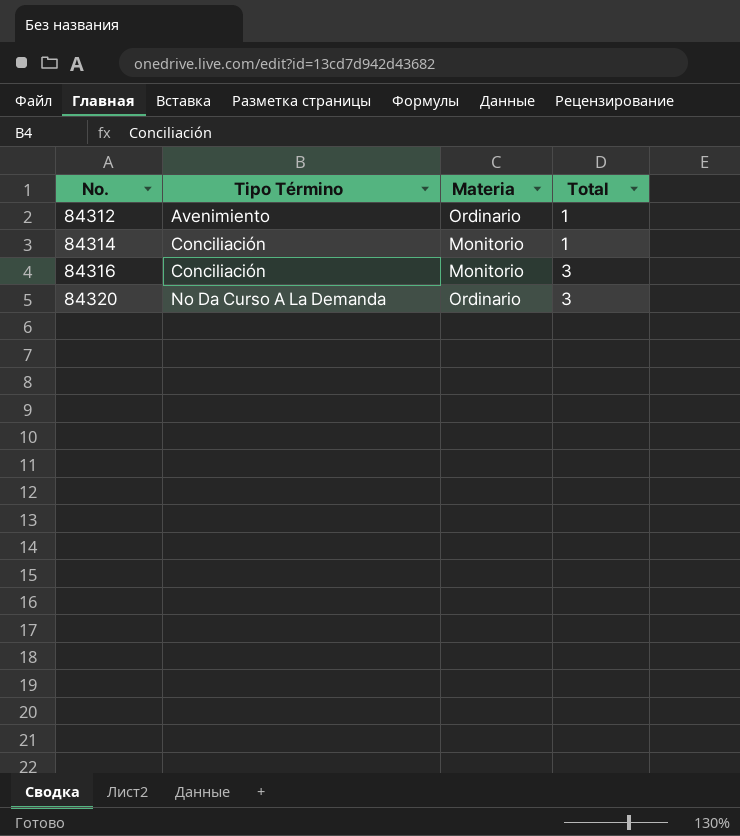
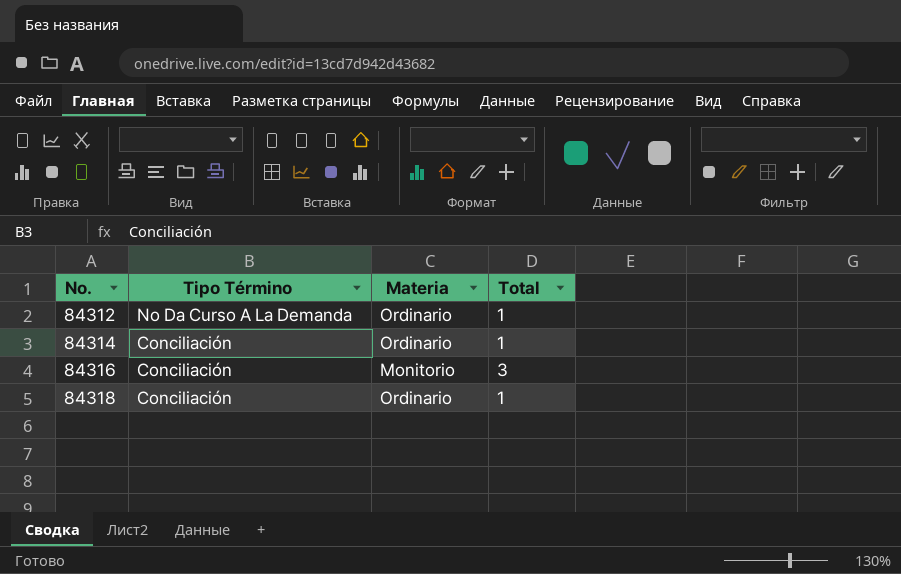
row 84320: No Da Curso A La Demanda | Ordinario | 3 -> none
84312 | Tipo Término: Avenimiento -> No Da Curso A La Demanda
84314 | Materia: Monitorio -> Ordinario
row 84318: none -> Conciliación | Ordinario | 1

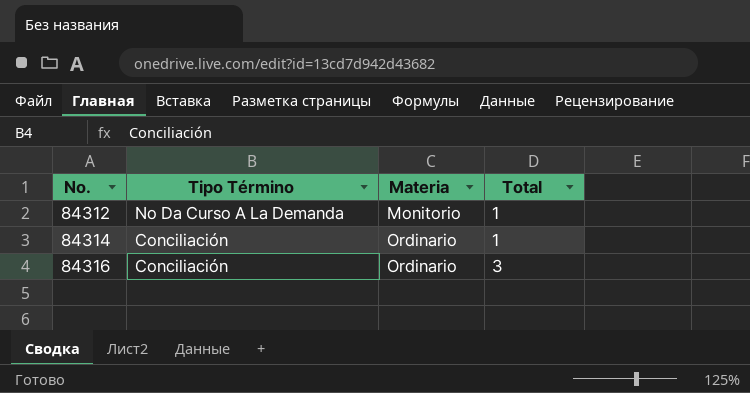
row 84318: Conciliación | Ordinario | 1 -> none
84312 | Materia: Ordinario -> Monitorio
84316 | Materia: Monitorio -> Ordinario

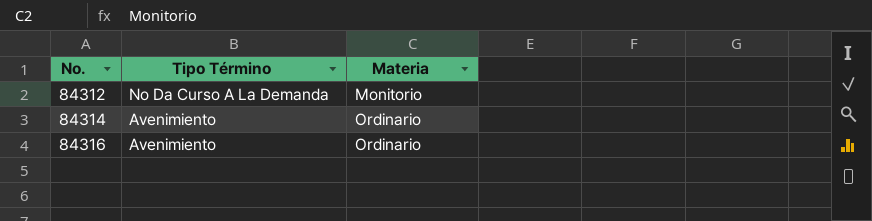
column Total | position: 4 -> none
84314 | Tipo Término: Conciliación -> Avenimiento
84316 | Tipo Término: Conciliación -> Avenimiento

